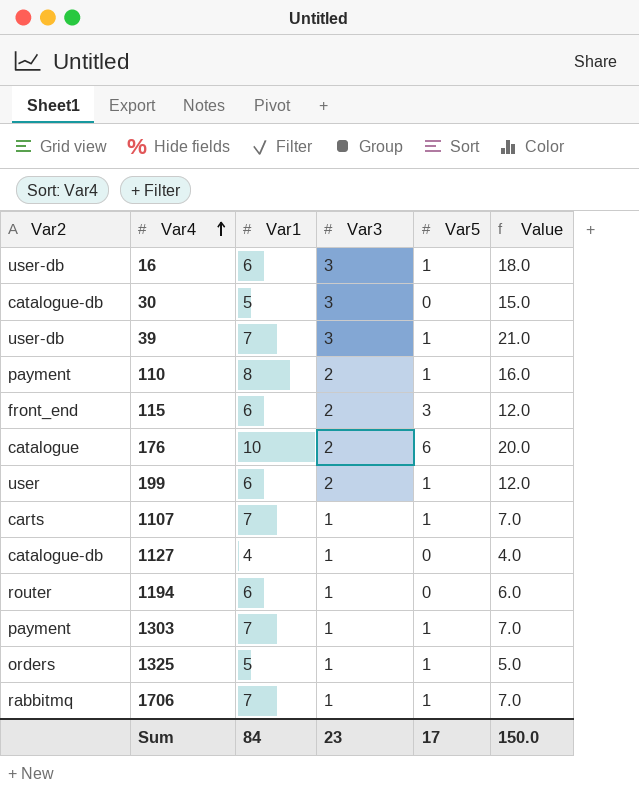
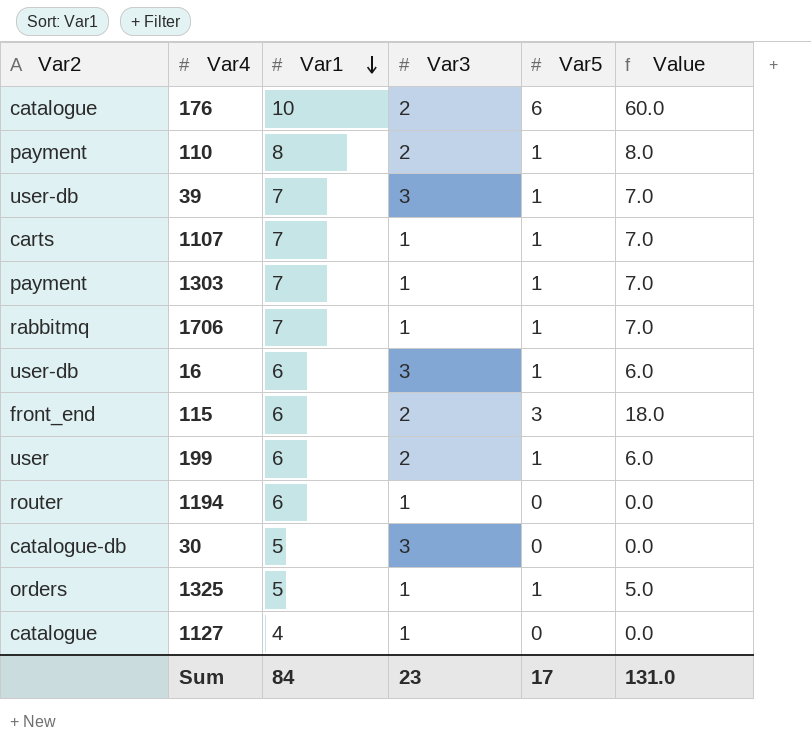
row order: Var4 ascending -> Var1 descending
column Value | formula: [Var1] * [Var3] -> [Var1] * [Var5]
1127 | Var2: catalogue-db -> catalogue
Sum | Value: 150.0 -> 131.0

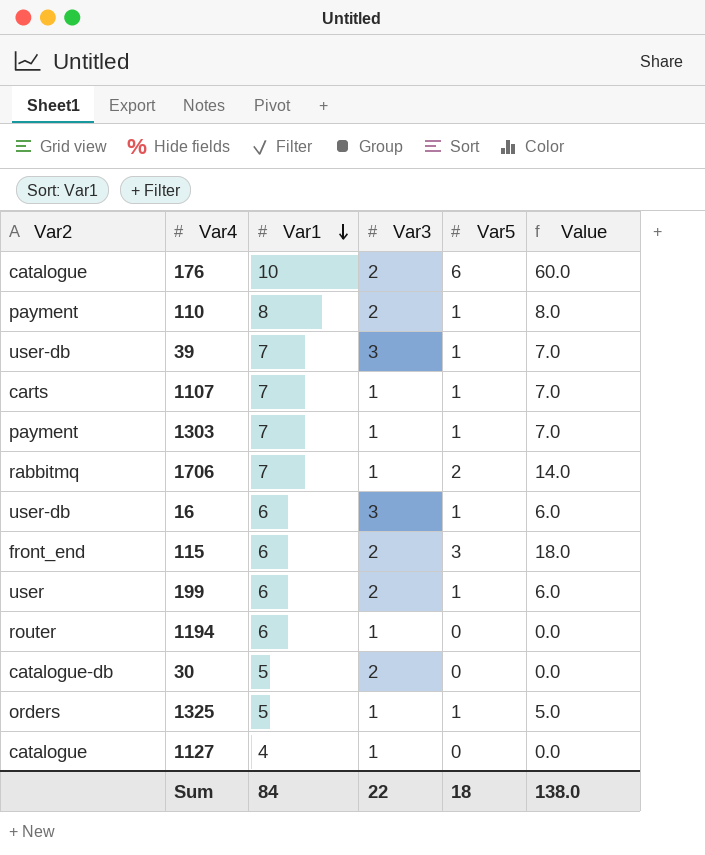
1706 | Var5: 1 -> 2
1706 | Value: 7.0 -> 14.0
30 | Var3: 3 -> 2
Sum | Var3: 23 -> 22
Sum | Var5: 17 -> 18
Sum | Value: 131.0 -> 138.0

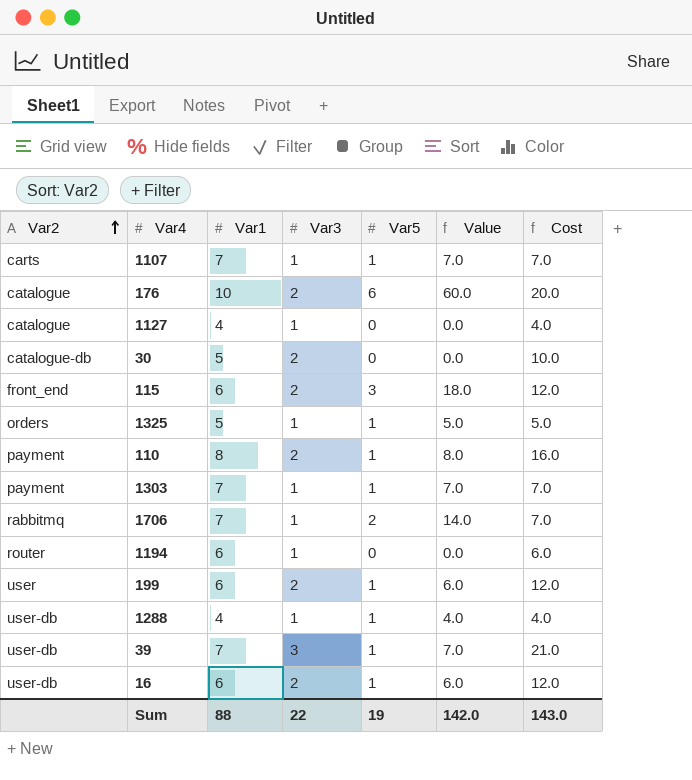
row order: Var1 descending -> Var2 ascending
column Cost | formula: none -> [Var1] * [Var3]
row 1288: none -> user-db | 4 | 1 | 1 | 4.0 | 4.0
16 | Var3: 3 -> 2
Sum | Var1: 84 -> 88
Sum | Var5: 18 -> 19
Sum | Value: 138.0 -> 142.0

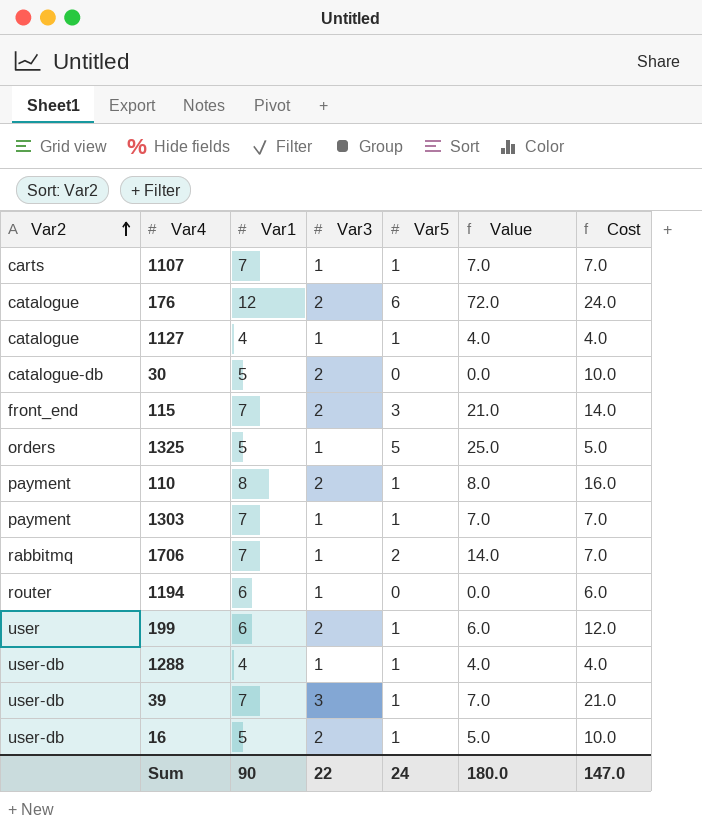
176 | Var1: 10 -> 12
176 | Value: 60.0 -> 72.0
176 | Cost: 20.0 -> 24.0
1127 | Var5: 0 -> 1
1127 | Value: 0.0 -> 4.0
115 | Var1: 6 -> 7
115 | Value: 18.0 -> 21.0
115 | Cost: 12.0 -> 14.0
1325 | Var5: 1 -> 5
1325 | Value: 5.0 -> 25.0
16 | Var1: 6 -> 5
16 | Value: 6.0 -> 5.0
16 | Cost: 12.0 -> 10.0
Sum | Var1: 88 -> 90
Sum | Var5: 19 -> 24
Sum | Value: 142.0 -> 180.0
Sum | Cost: 143.0 -> 147.0

